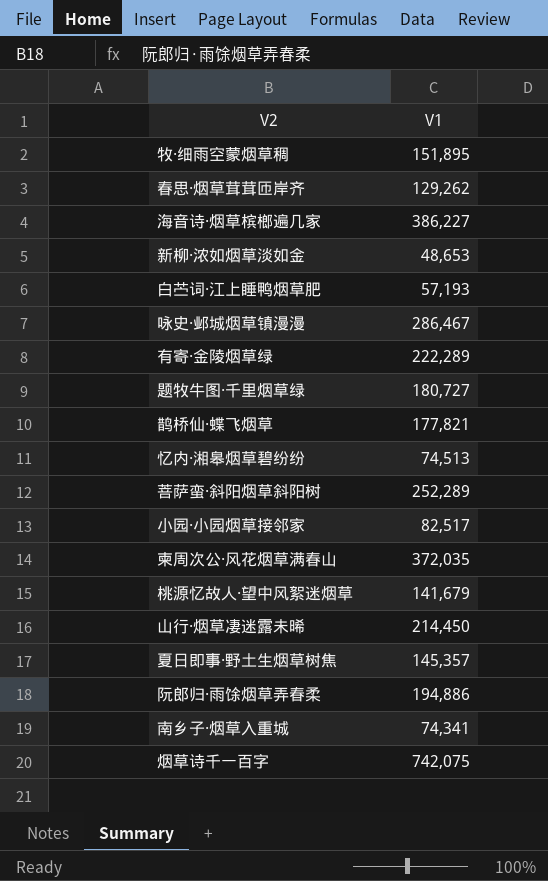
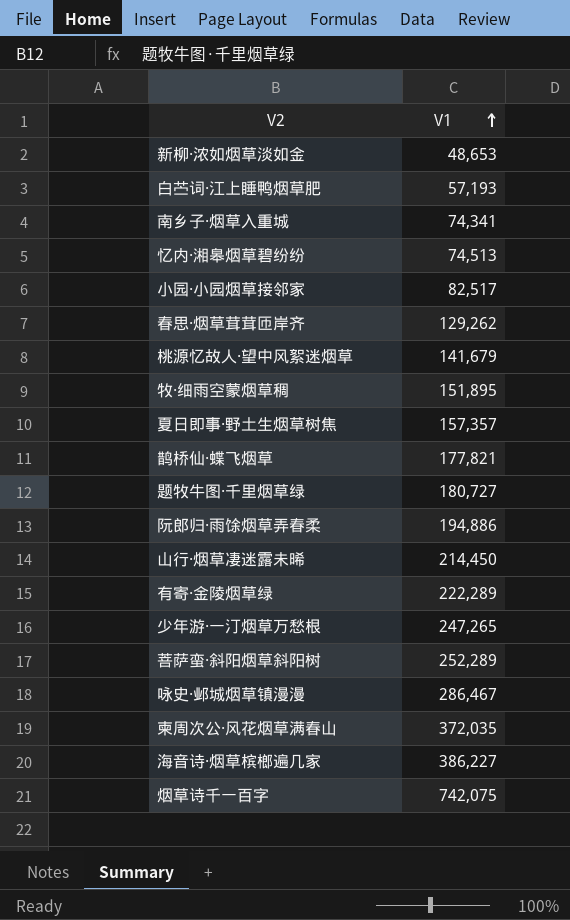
row order: none -> V1 ascending
夏日即事·野土生烟草树焦 | V1: 145,357 -> 157,357
row 少年游·一汀烟草万愁根: none -> 247,265

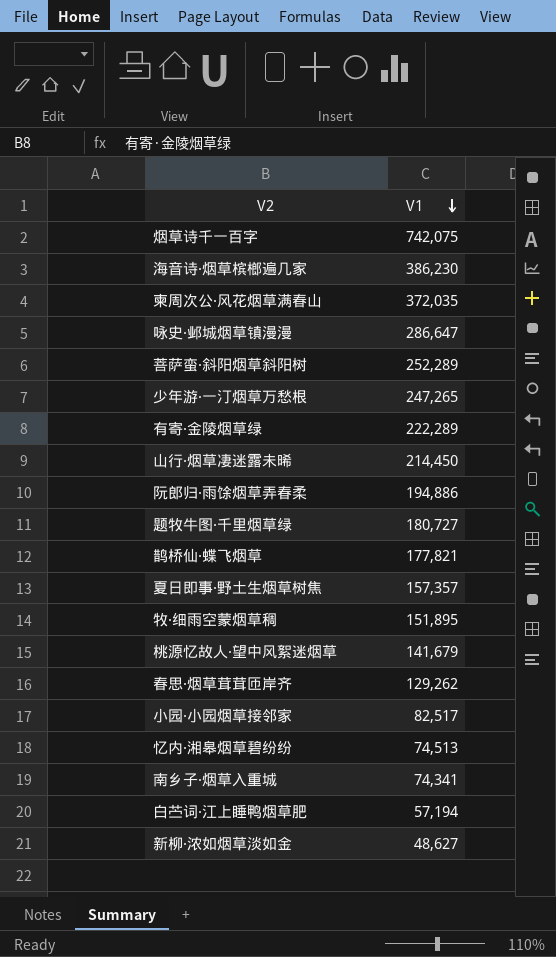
row order: V1 ascending -> V1 descending
海音诗·烟草槟榔遍几家 | V1: 386,227 -> 386,230
咏史·邺城烟草镇漫漫 | V1: 286,467 -> 286,647
白苎词·江上睡鸭烟草肥 | V1: 57,193 -> 57,194
新柳·浓如烟草淡如金 | V1: 48,653 -> 48,627

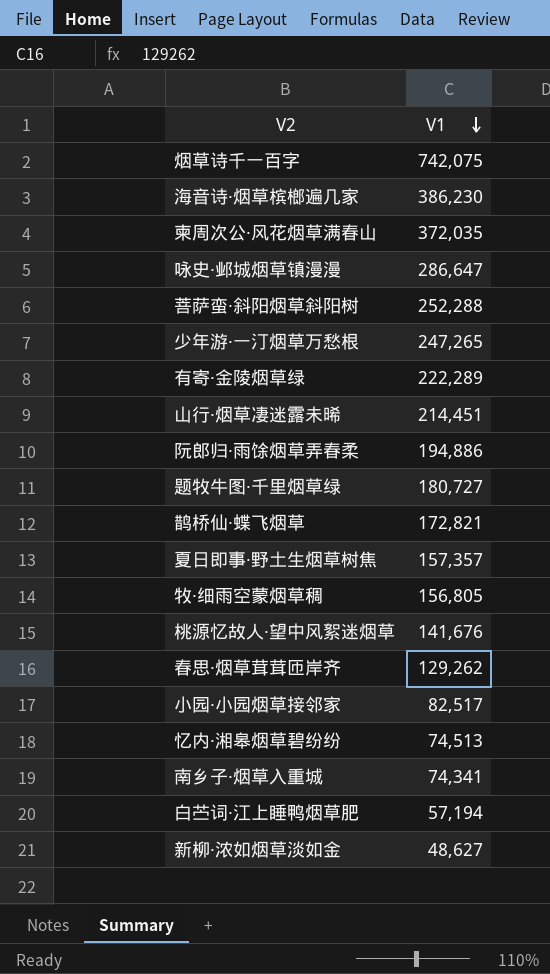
菩萨蛮·斜阳烟草斜阳树 | V1: 252,289 -> 252,288
山行·烟草凄迷露未晞 | V1: 214,450 -> 214,451
鹊桥仙·蝶飞烟草 | V1: 177,821 -> 172,821
牧·细雨空蒙烟草稠 | V1: 151,895 -> 156,805
桃源忆故人·望中风絮迷烟草 | V1: 141,679 -> 141,676

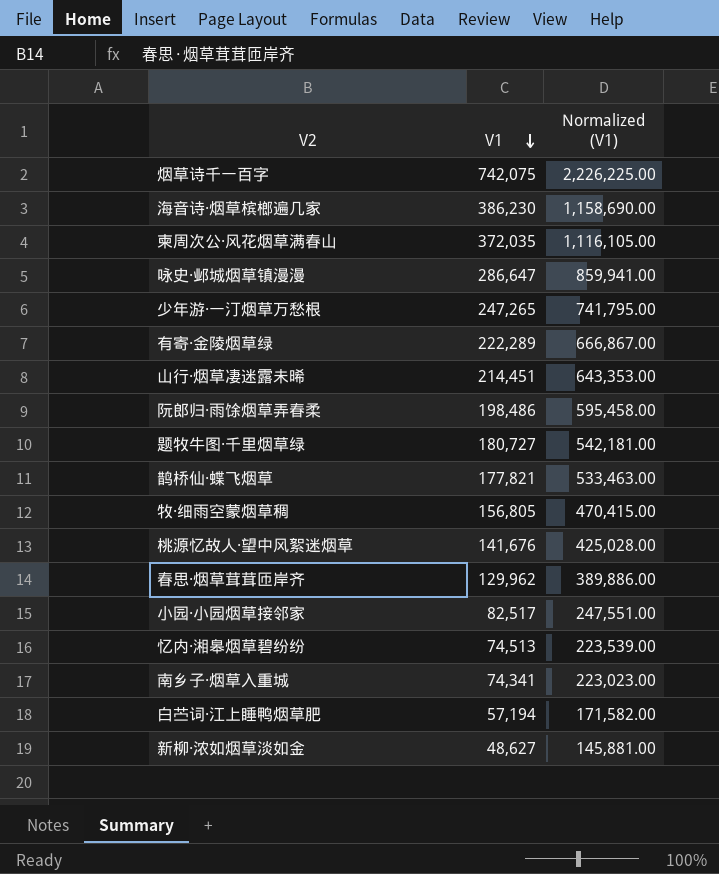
column Normalized (V1) | formula: none -> [V1] * 3
row 菩萨蛮·斜阳烟草斜阳树: 252,288 -> none
row 夏日即事·野土生烟草树焦: 157,357 -> none
阮郎归·雨馀烟草弄春柔 | V1: 194,886 -> 198,486
鹊桥仙·蝶飞烟草 | V1: 172,821 -> 177,821
春思·烟草茸茸匝岸齐 | V1: 129,262 -> 129,962

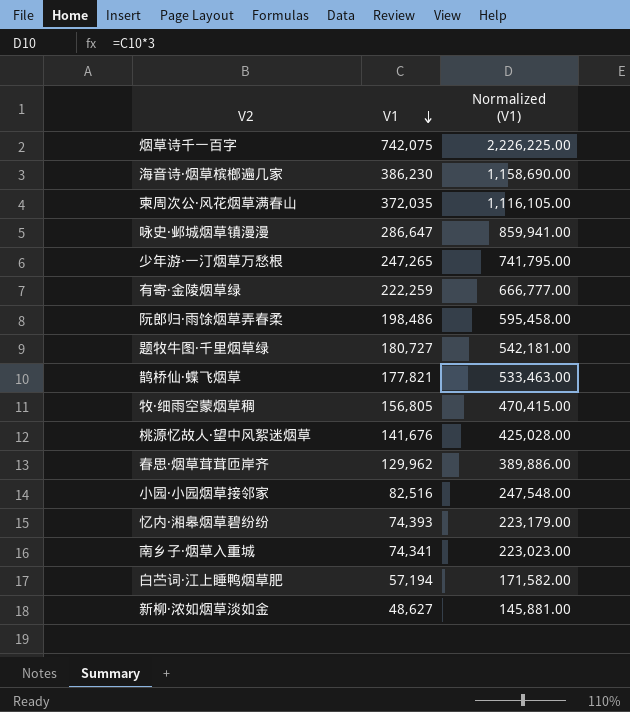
row 山行·烟草凄迷露未晞: 214,451 | 643,353.00 -> none
有寄·金陵烟草绿 | V1: 222,289 -> 222,259
有寄·金陵烟草绿 | Normalized (V1): 666,867.00 -> 666,777.00
小园·小园烟草接邻家 | V1: 82,517 -> 82,516
小园·小园烟草接邻家 | Normalized (V1): 247,551.00 -> 247,548.00
忆内·湘皋烟草碧纷纷 | V1: 74,513 -> 74,393
忆内·湘皋烟草碧纷纷 | Normalized (V1): 223,539.00 -> 223,179.00

